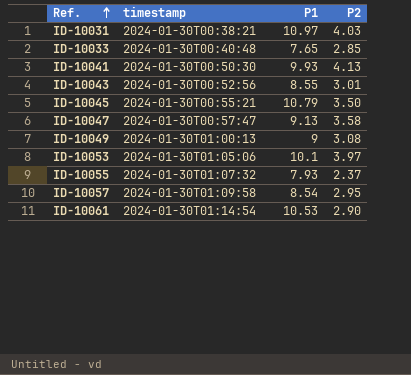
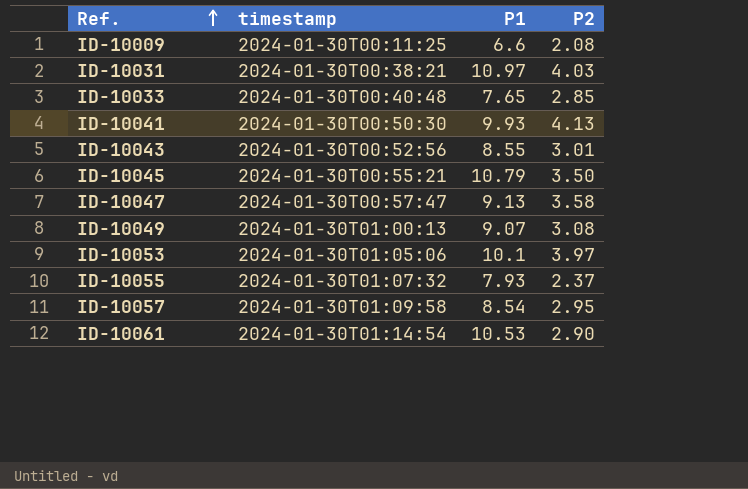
row ID-10009: none -> 2024-01-30T00:11:25 | 6.6 | 2.08
ID-10049 | P1: 9 -> 9.07

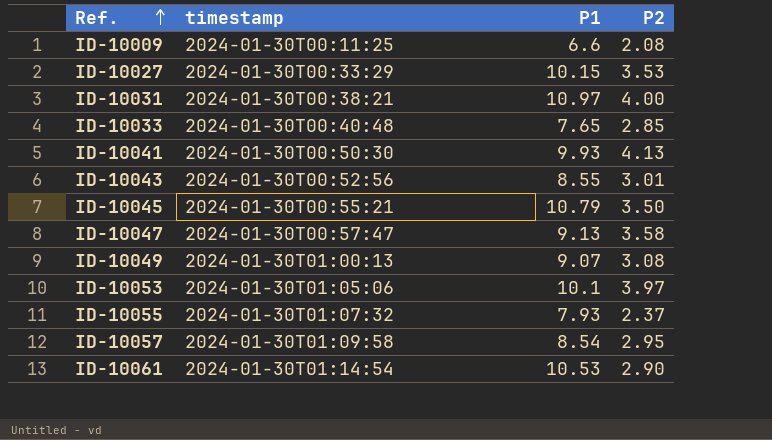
row ID-10027: none -> 2024-01-30T00:33:29 | 10.15 | 3.53
ID-10031 | P2: 4.03 -> 4.00

